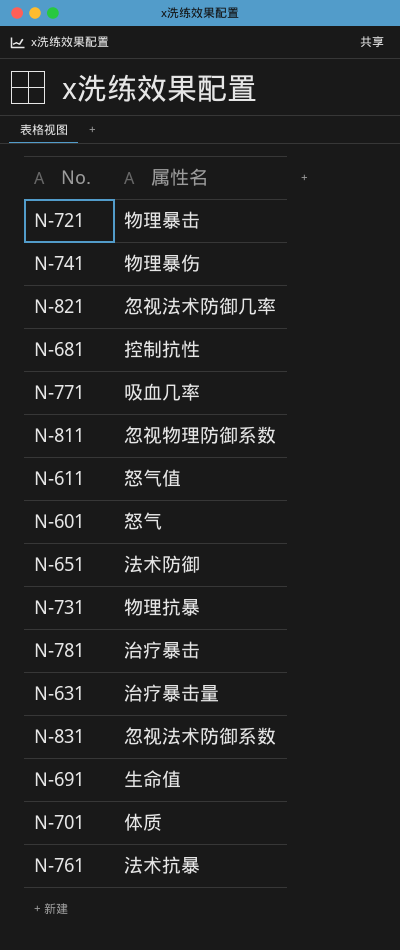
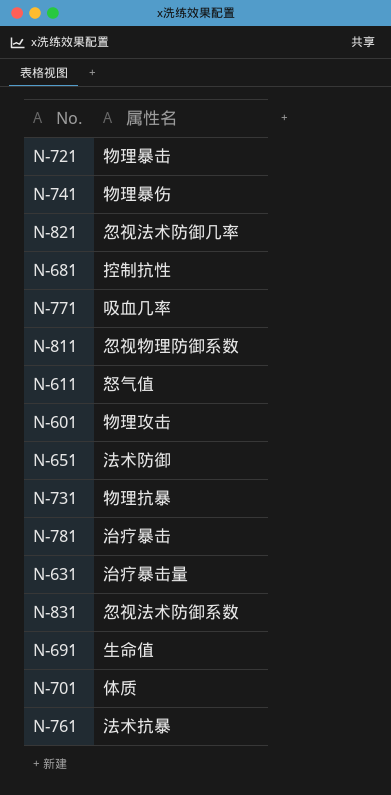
N-601 | 属性名: 怒气 -> 物理攻击

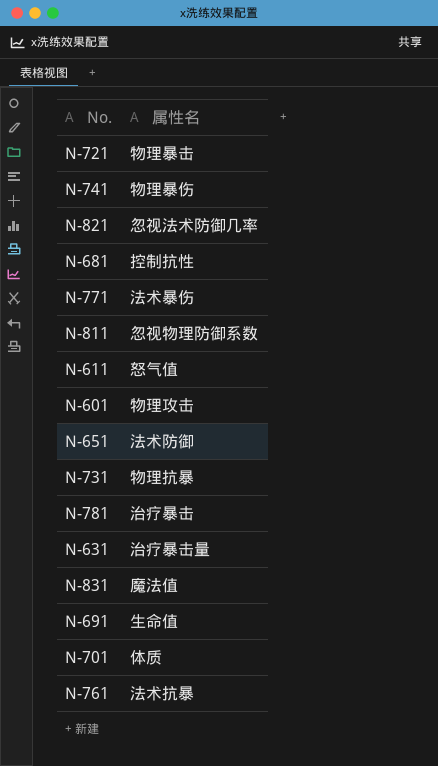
N-771 | 属性名: 吸血几率 -> 法术暴伤
N-831 | 属性名: 忽视法术防御系数 -> 魔法值

